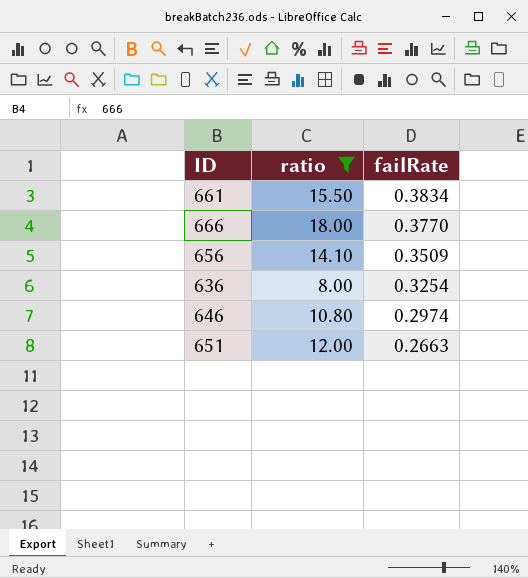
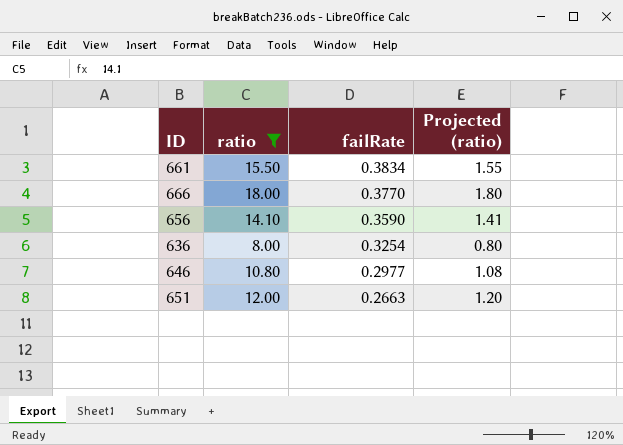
column Projected (ratio) | formula: none -> [ratio] * 0.1
656 | failRate: 0.3509 -> 0.3590
646 | failRate: 0.2974 -> 0.2977

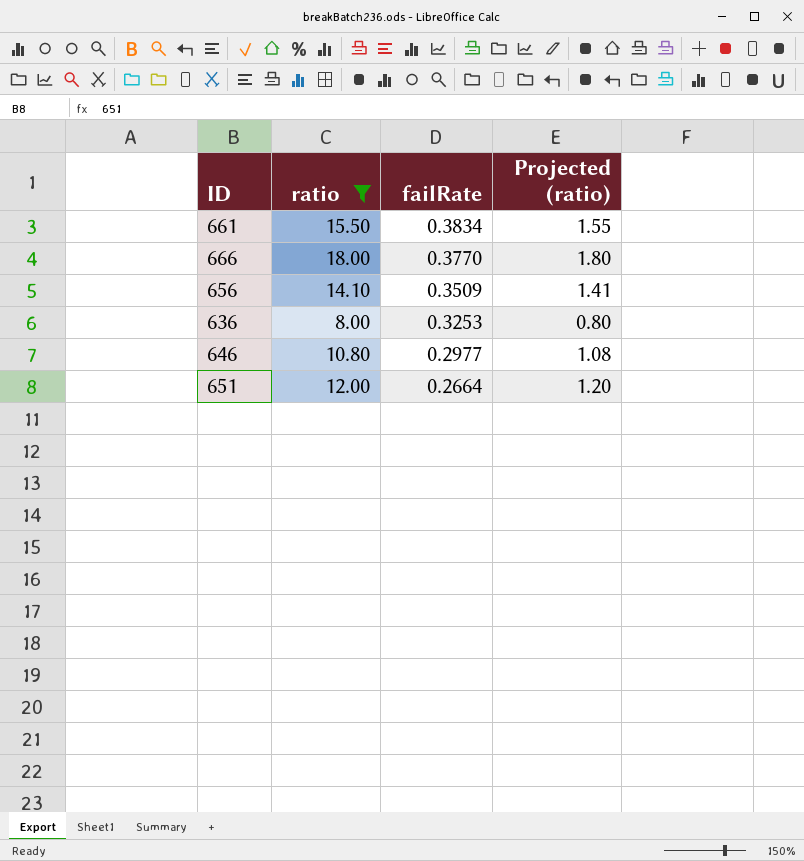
656 | failRate: 0.3590 -> 0.3509
636 | failRate: 0.3254 -> 0.3253
651 | failRate: 0.2663 -> 0.2664

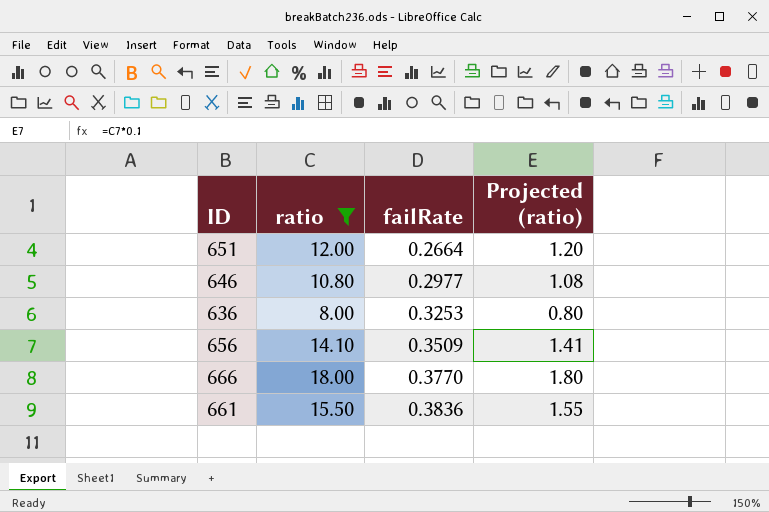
row order: failRate descending -> failRate ascending
661 | failRate: 0.3834 -> 0.3836

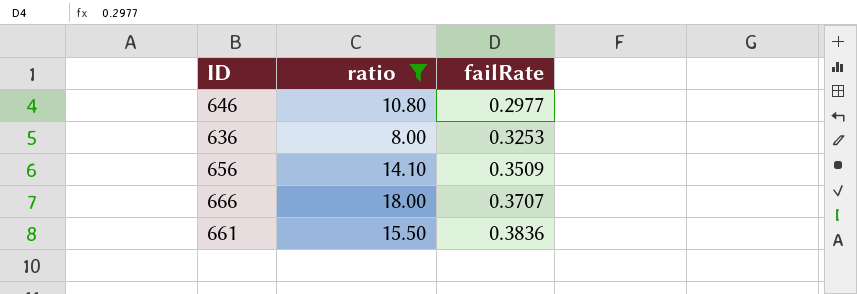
column Projected (ratio) | formula: [ratio] * 0.1 -> none
row 651: 12.00 | 0.2664 | 1.20 -> none
666 | failRate: 0.3770 -> 0.3707

